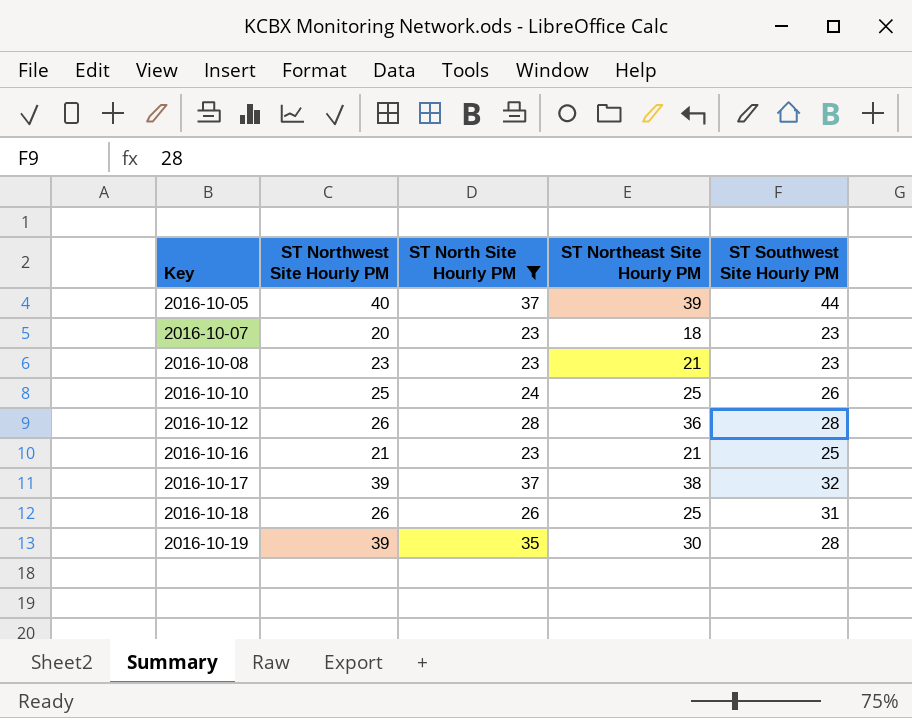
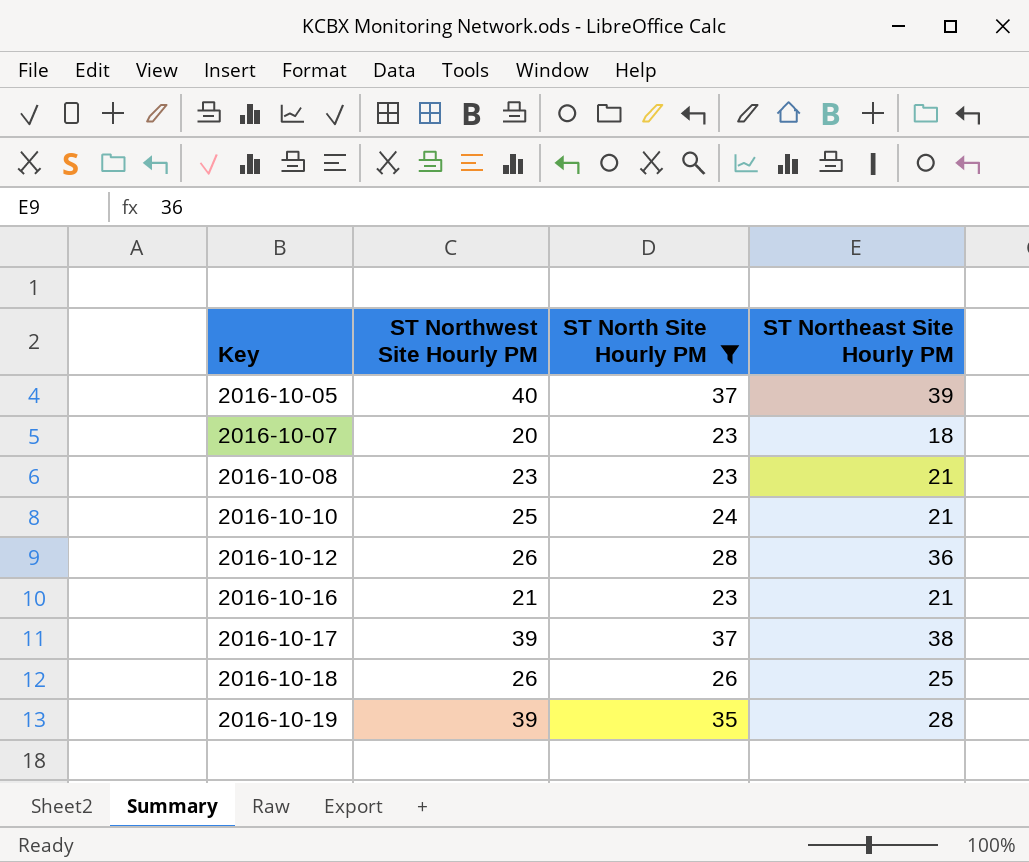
column ST Southwest Site Hourly PM | position: 5 -> none
2016-10-10 | ST Northeast Site Hourly PM: 25 -> 21
2016-10-19 | ST Northeast Site Hourly PM: 30 -> 28

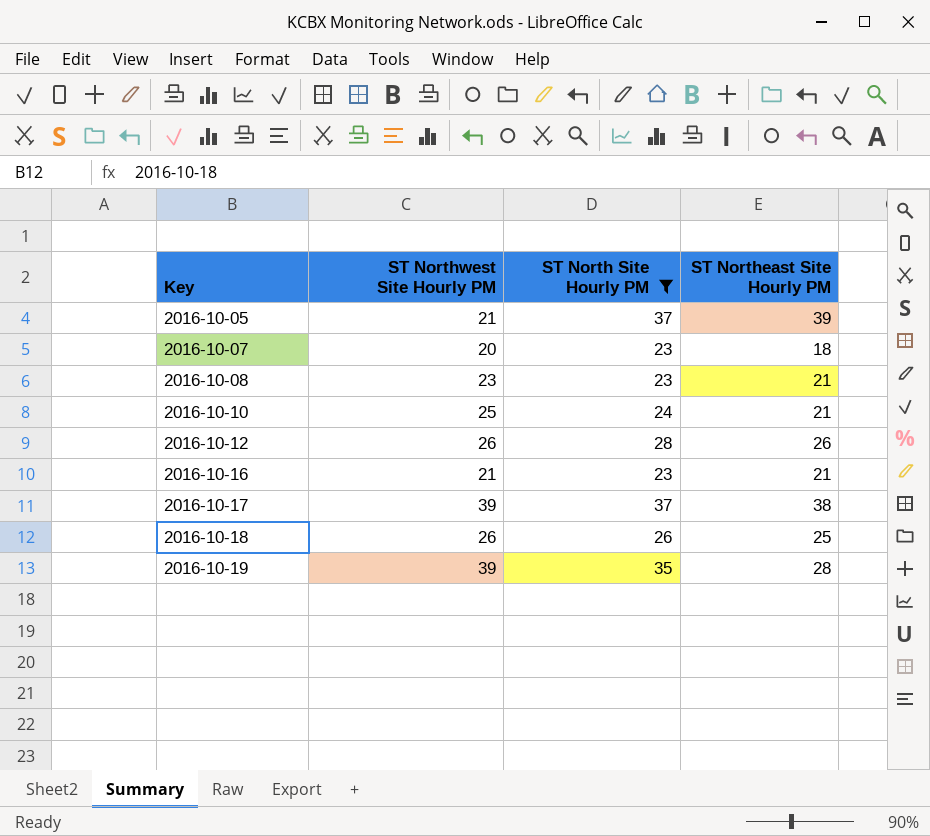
2016-10-05 | ST Northwest Site Hourly PM: 40 -> 21
2016-10-12 | ST Northeast Site Hourly PM: 36 -> 26

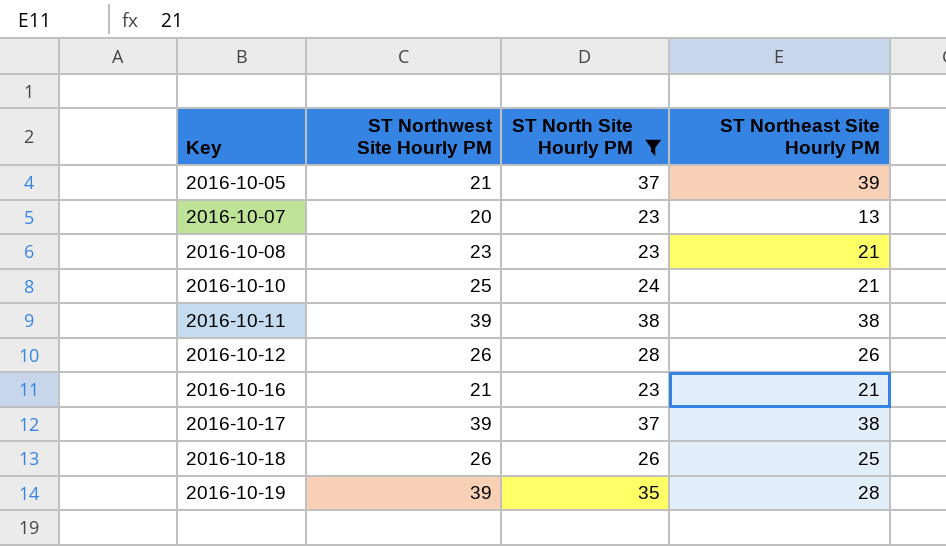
2016-10-07 | ST Northeast Site Hourly PM: 18 -> 13
row 2016-10-11: none -> 39 | 38 | 38

